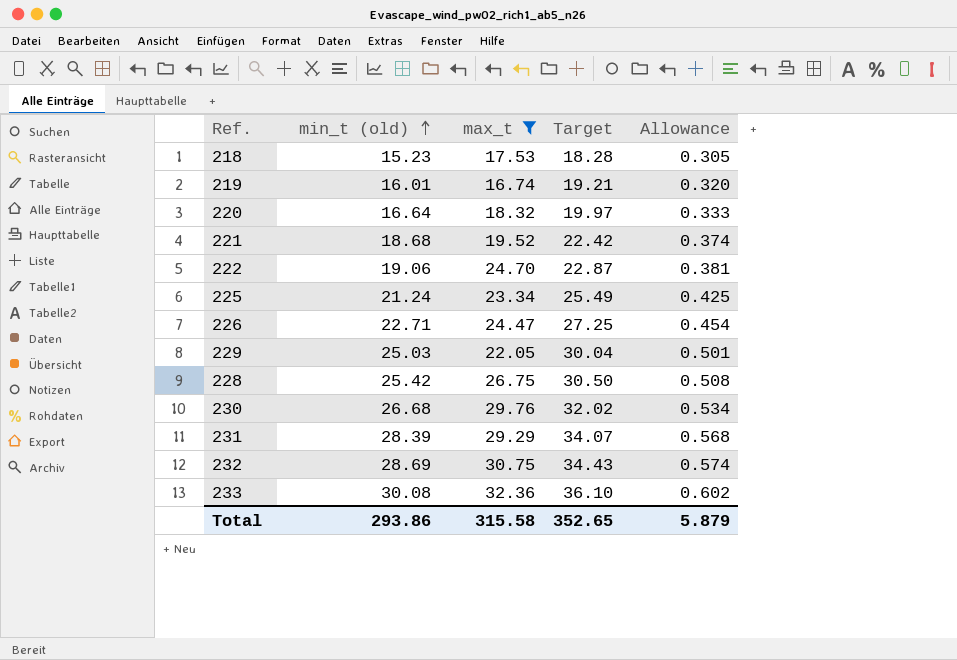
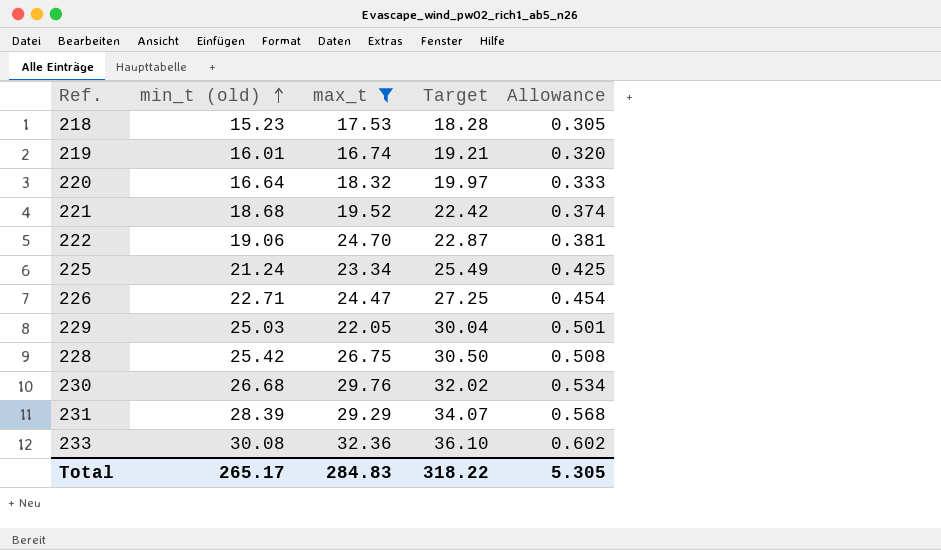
row 232: 28.69 | 30.75 | 34.43 | 0.574 -> none
Total | min_t (old): 293.86 -> 265.17
Total | max_t: 315.58 -> 284.83
Total | Target: 352.65 -> 318.22
Total | Allowance: 5.879 -> 5.305

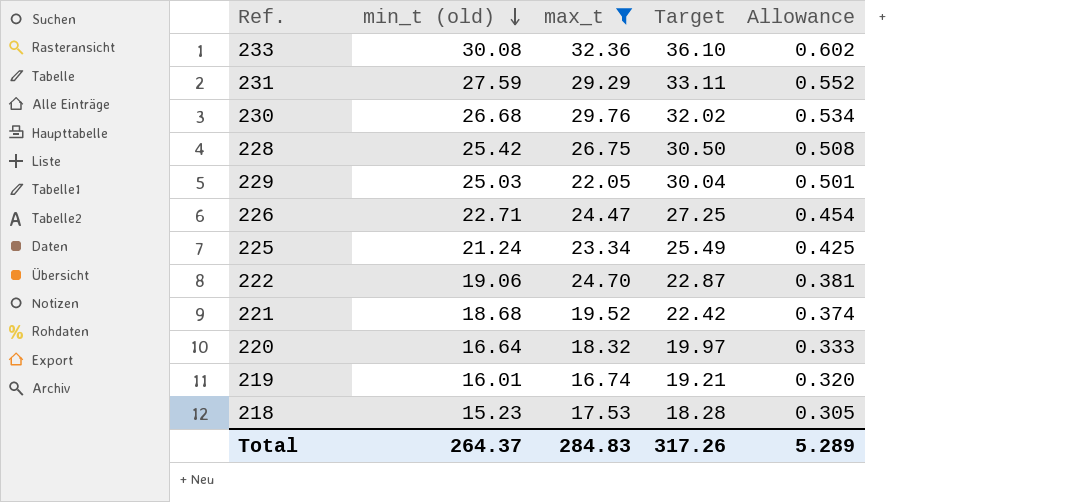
row order: min_t (old) ascending -> min_t (old) descending
231 | min_t (old): 28.39 -> 27.59
231 | Target: 34.07 -> 33.11
231 | Allowance: 0.568 -> 0.552
Total | min_t (old): 265.17 -> 264.37
Total | Target: 318.22 -> 317.26
Total | Allowance: 5.305 -> 5.289

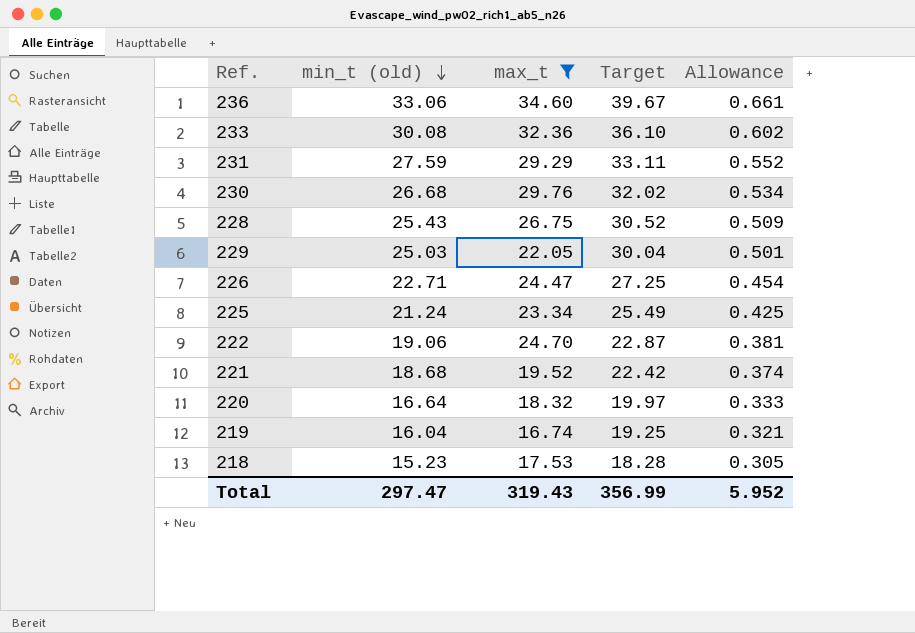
row 236: none -> 33.06 | 34.60 | 39.67 | 0.661
228 | min_t (old): 25.42 -> 25.43
228 | Target: 30.50 -> 30.52
228 | Allowance: 0.508 -> 0.509
219 | min_t (old): 16.01 -> 16.04
219 | Target: 19.21 -> 19.25
219 | Allowance: 0.320 -> 0.321
Total | min_t (old): 264.37 -> 297.47
Total | max_t: 284.83 -> 319.43
Total | Target: 317.26 -> 356.99
Total | Allowance: 5.289 -> 5.952

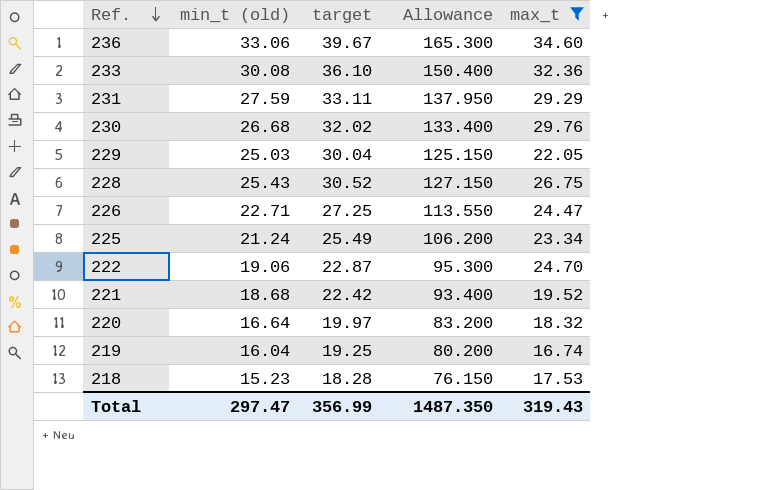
row order: min_t (old) descending -> Ref. descending
column name: Target -> target
column Allowance | formula: [min_t (old)] * 0.02 -> [min_t (old)] * 5
column max_t | position: 3 -> 5
Total | Allowance: 5.952 -> 1487.350

